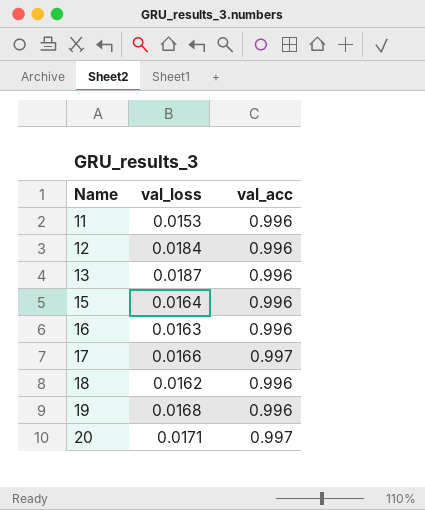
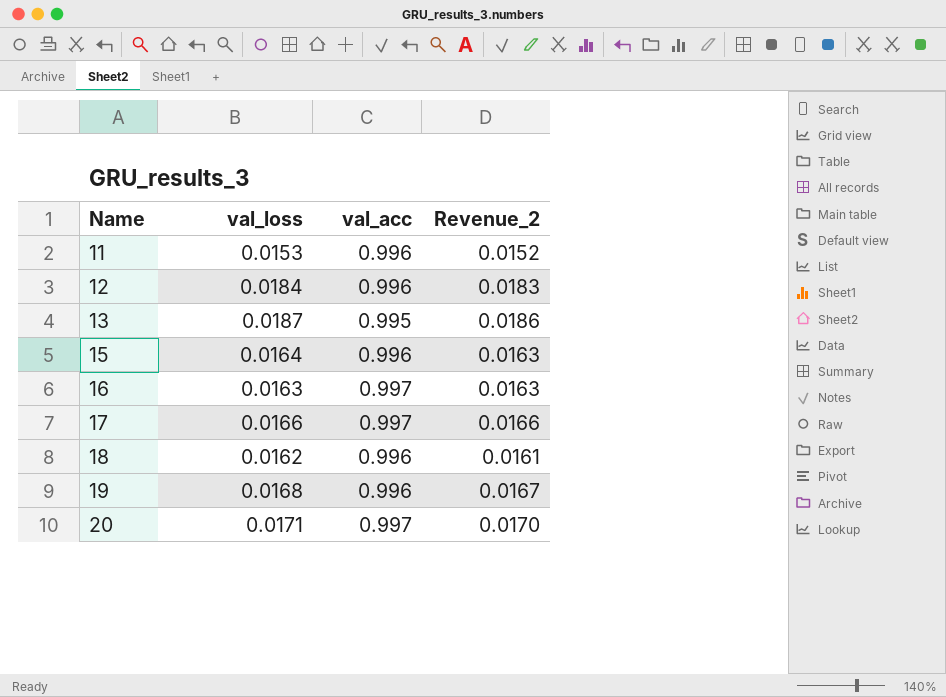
column Revenue_2 | formula: none -> [val_loss] * [val_acc]
13 | val_acc: 0.996 -> 0.995
16 | val_acc: 0.996 -> 0.997

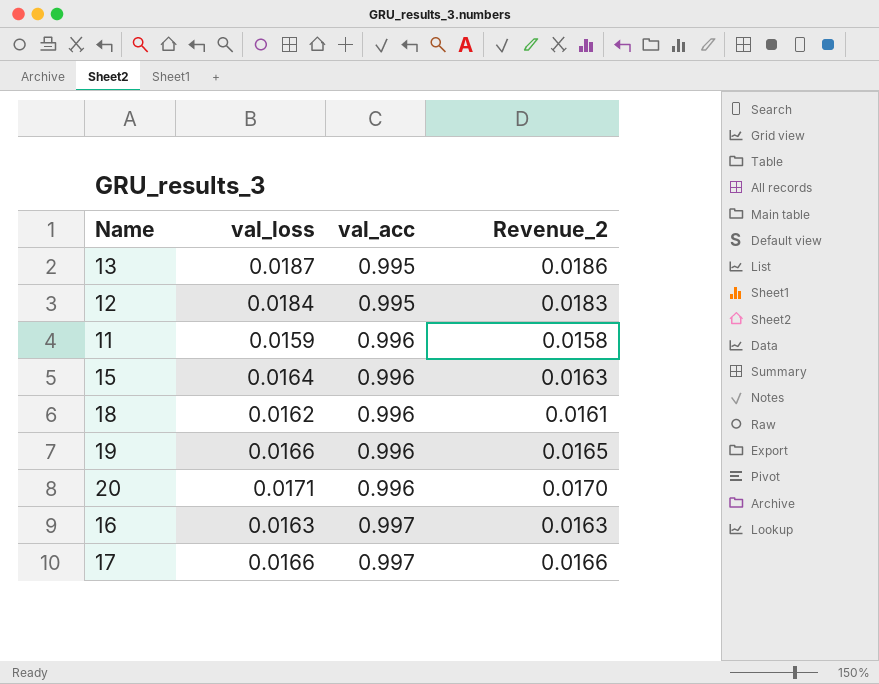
row order: Name ascending -> val_acc ascending
12 | val_acc: 0.996 -> 0.995
11 | val_loss: 0.0153 -> 0.0159
11 | Revenue_2: 0.0152 -> 0.0158
19 | val_loss: 0.0168 -> 0.0166
19 | Revenue_2: 0.0167 -> 0.0165
20 | val_acc: 0.997 -> 0.996

